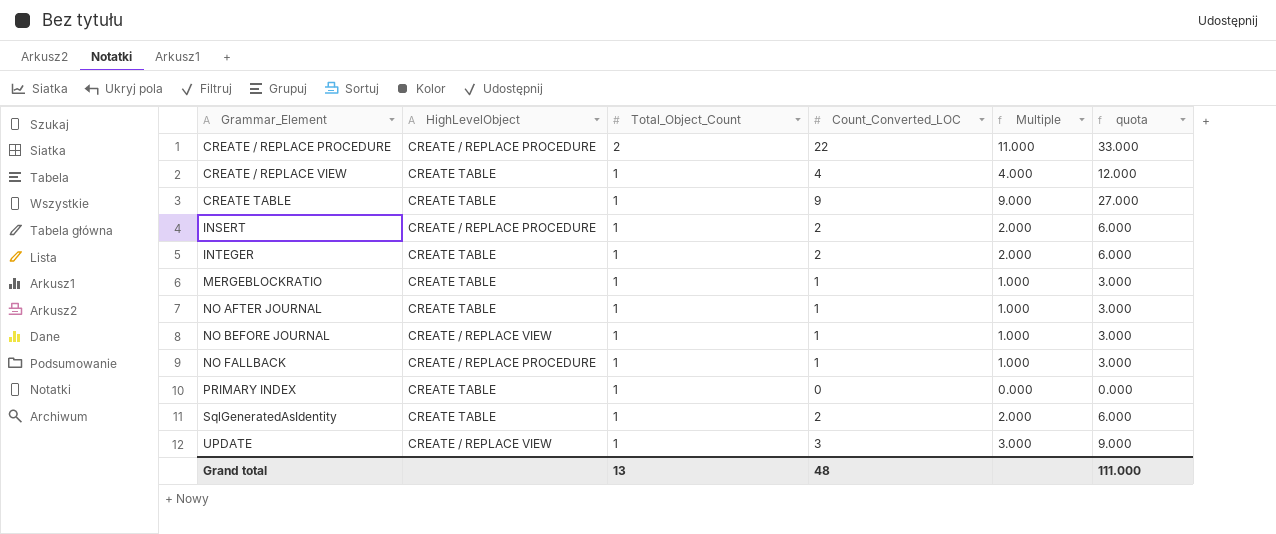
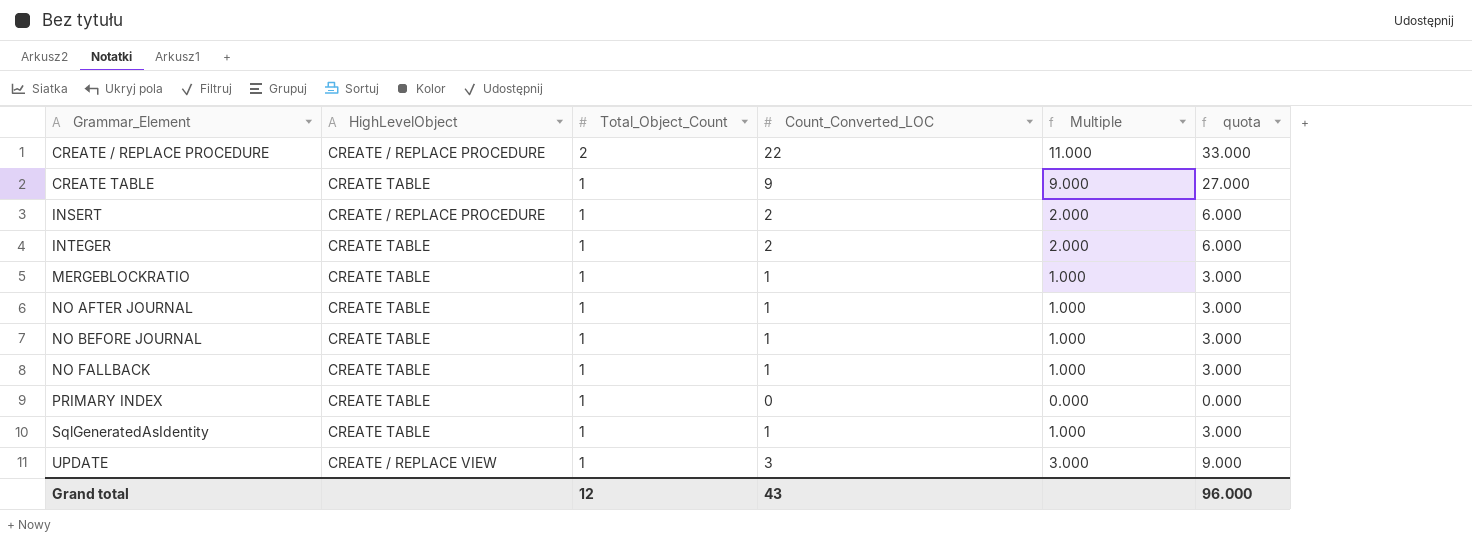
row CREATE / REPLACE VIEW: CREATE TABLE | 1 | 4 | 4.000 | 12.000 -> none
NO BEFORE JOURNAL | HighLevelObject: CREATE / REPLACE VIEW -> CREATE TABLE
NO FALLBACK | HighLevelObject: CREATE / REPLACE PROCEDURE -> CREATE TABLE
SqlGeneratedAsIdentity | Count_Converted_LOC: 2 -> 1
SqlGeneratedAsIdentity | Multiple: 2.000 -> 1.000
SqlGeneratedAsIdentity | quota: 6.000 -> 3.000
Grand total | Total_Object_Count: 13 -> 12
Grand total | Count_Converted_LOC: 48 -> 43
Grand total | quota: 111.000 -> 96.000

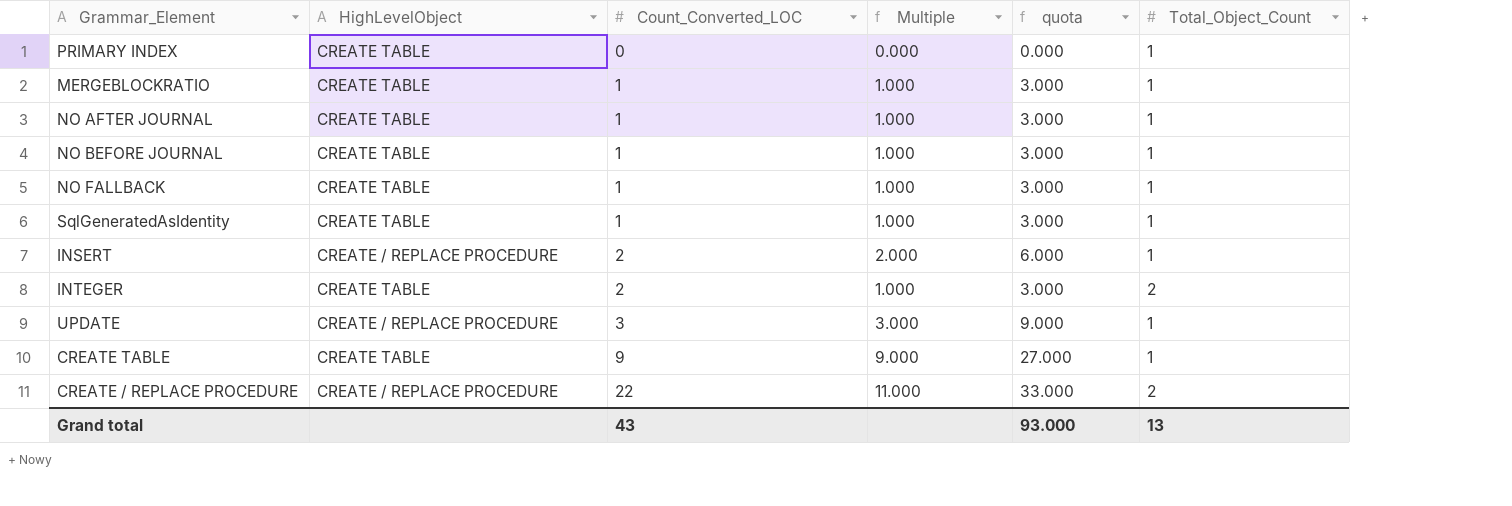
row order: Grammar_Element ascending -> Count_Converted_LOC ascending
column Total_Object_Count | position: 3 -> 6
INTEGER | Multiple: 2.000 -> 1.000
INTEGER | quota: 6.000 -> 3.000
INTEGER | Total_Object_Count: 1 -> 2
UPDATE | HighLevelObject: CREATE / REPLACE VIEW -> CREATE / REPLACE PROCEDURE
Grand total | quota: 96.000 -> 93.000
Grand total | Total_Object_Count: 12 -> 13

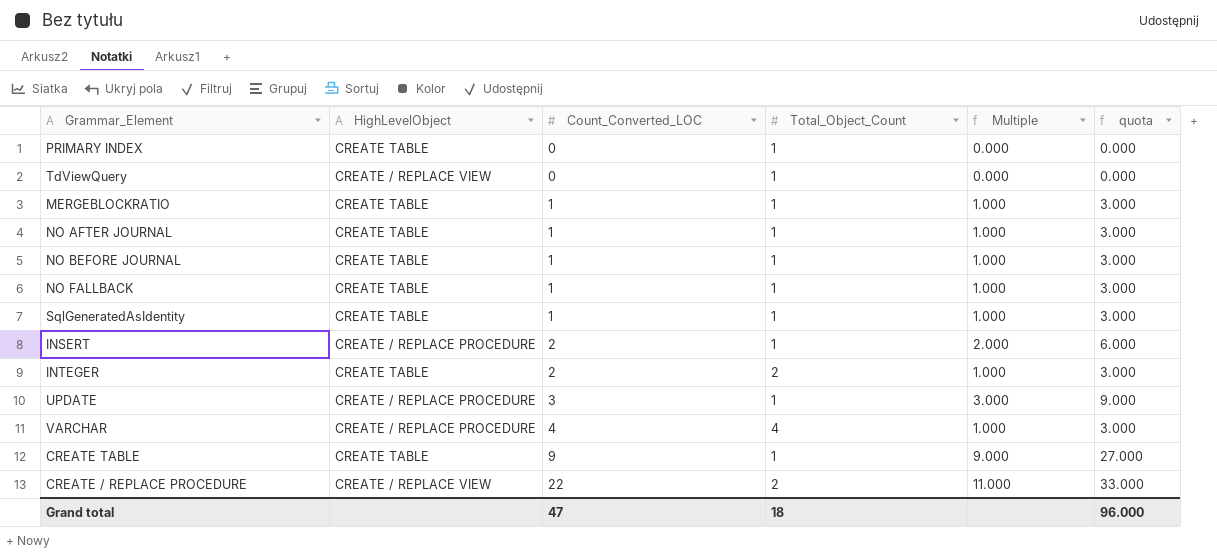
column Total_Object_Count | position: 6 -> 4
row TdViewQuery: none -> CREATE / REPLACE VIEW | 0 | 1 | 0.000 | 0.000
row VARCHAR: none -> CREATE / REPLACE PROCEDURE | 4 | 4 | 1.000 | 3.000
CREATE / REPLACE PROCEDURE | HighLevelObject: CREATE / REPLACE PROCEDURE -> CREATE / REPLACE VIEW
Grand total | Count_Converted_LOC: 43 -> 47
Grand total | Total_Object_Count: 13 -> 18
Grand total | quota: 93.000 -> 96.000

